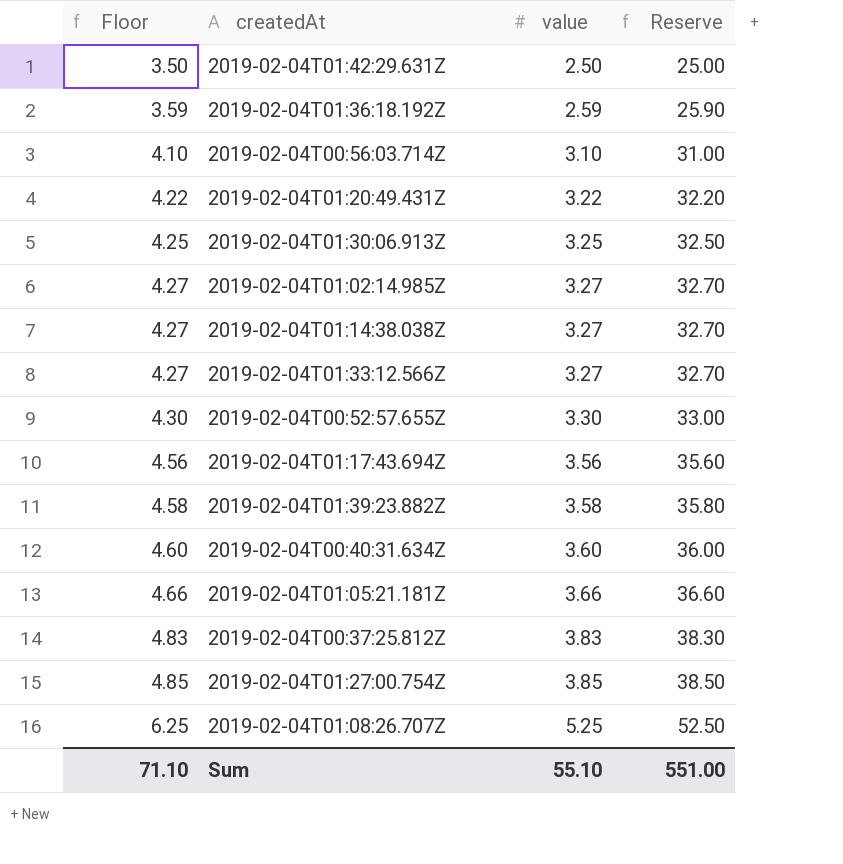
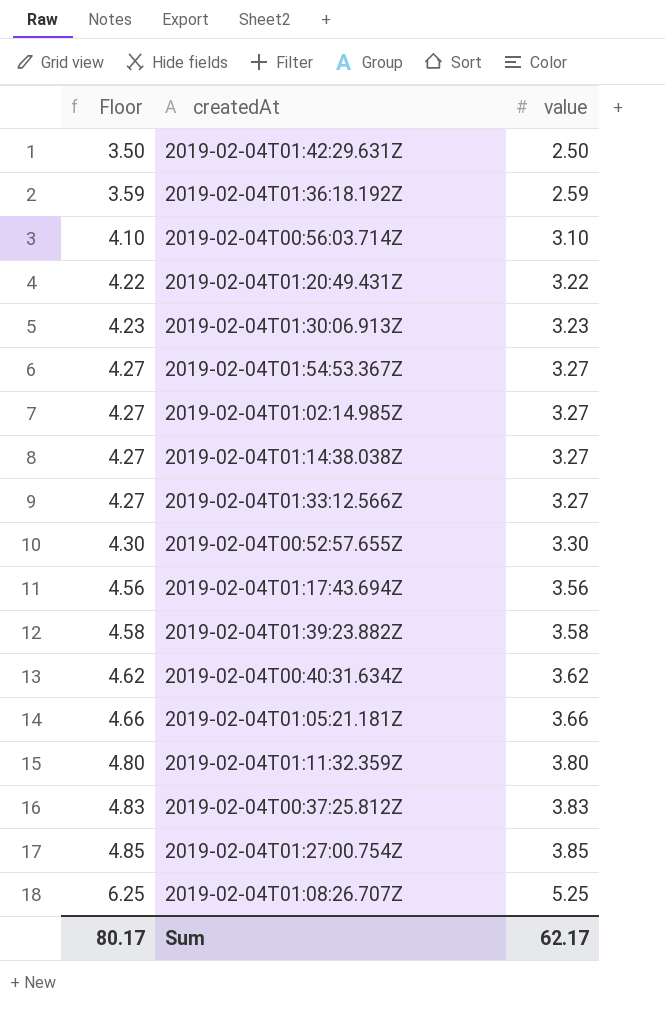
column Reserve | formula: [value] * 10 -> none
2019-02-04T01:30:06.913Z | Floor: 4.25 -> 4.23
2019-02-04T01:30:06.913Z | value: 3.25 -> 3.23
row 2019-02-04T01:54:53.367Z: none -> 4.27 | 3.27
2019-02-04T00:40:31.634Z | Floor: 4.60 -> 4.62
2019-02-04T00:40:31.634Z | value: 3.60 -> 3.62
row 2019-02-04T01:11:32.359Z: none -> 4.80 | 3.80
Sum | Floor: 71.10 -> 80.17
Sum | value: 55.10 -> 62.17

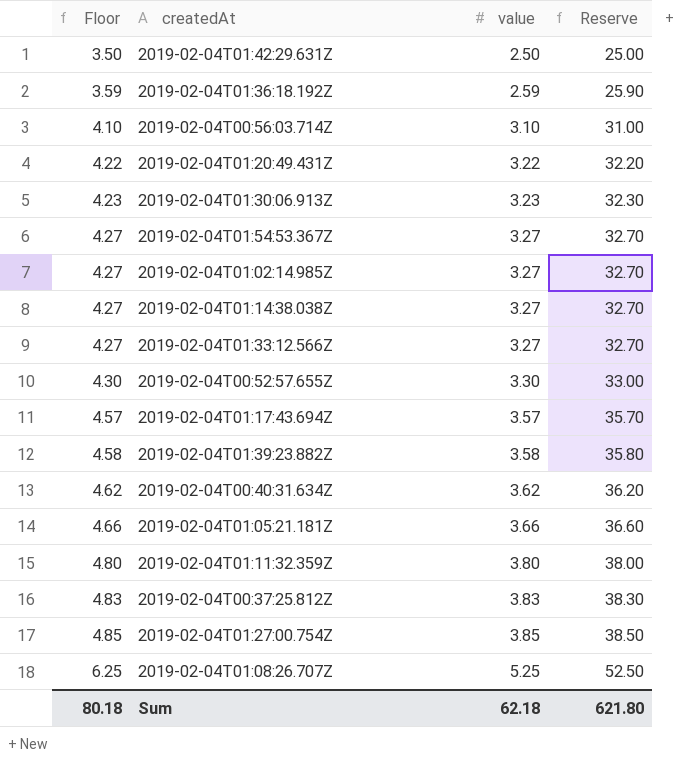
column Reserve | formula: none -> [value] * 10
2019-02-04T01:17:43.694Z | Floor: 4.56 -> 4.57
2019-02-04T01:17:43.694Z | value: 3.56 -> 3.57
Sum | Floor: 80.17 -> 80.18
Sum | value: 62.17 -> 62.18

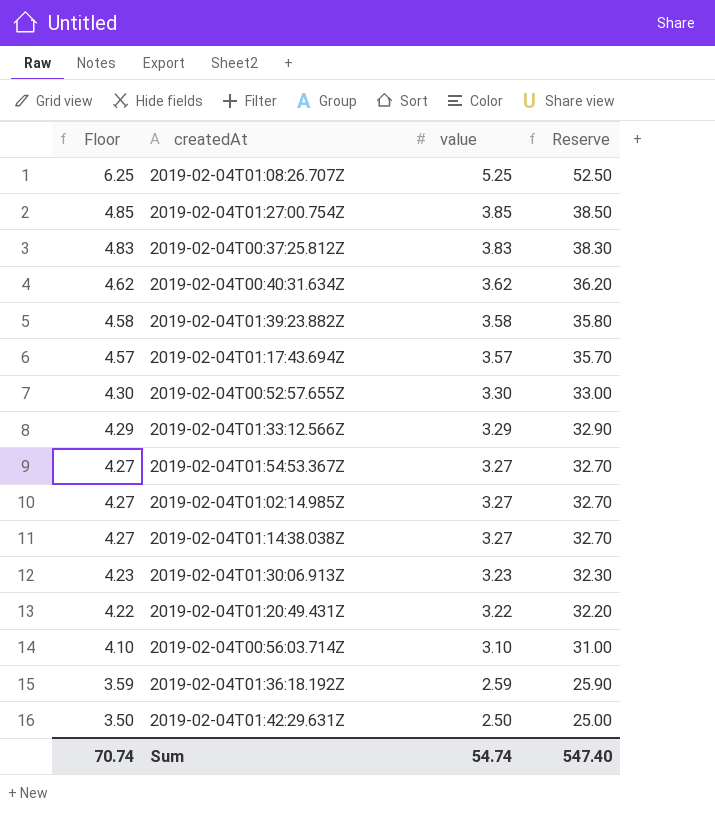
row order: Floor ascending -> Floor descending
row 2019-02-04T01:05:21.181Z: 4.66 | 3.66 | 36.60 -> none
row 2019-02-04T01:11:32.359Z: 4.80 | 3.80 | 38.00 -> none
2019-02-04T01:33:12.566Z | Floor: 4.27 -> 4.29
2019-02-04T01:33:12.566Z | value: 3.27 -> 3.29
2019-02-04T01:33:12.566Z | Reserve: 32.70 -> 32.90
Sum | Floor: 80.18 -> 70.74
Sum | value: 62.18 -> 54.74
Sum | Reserve: 621.80 -> 547.40

